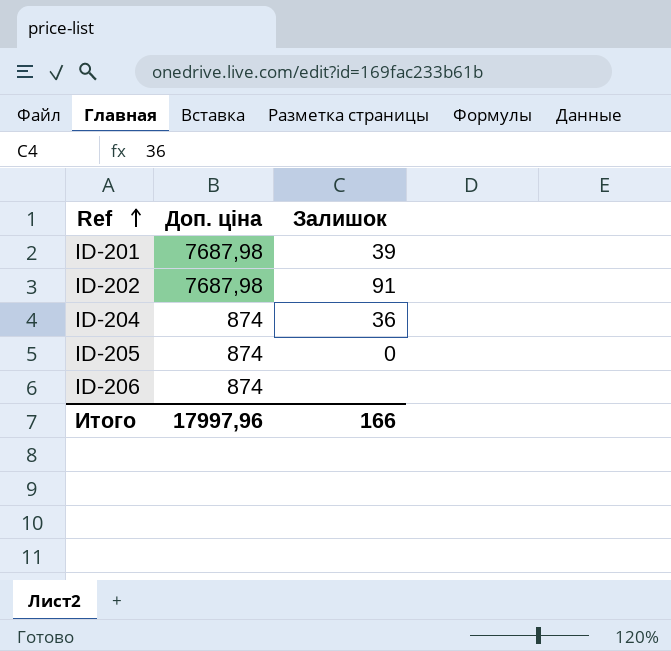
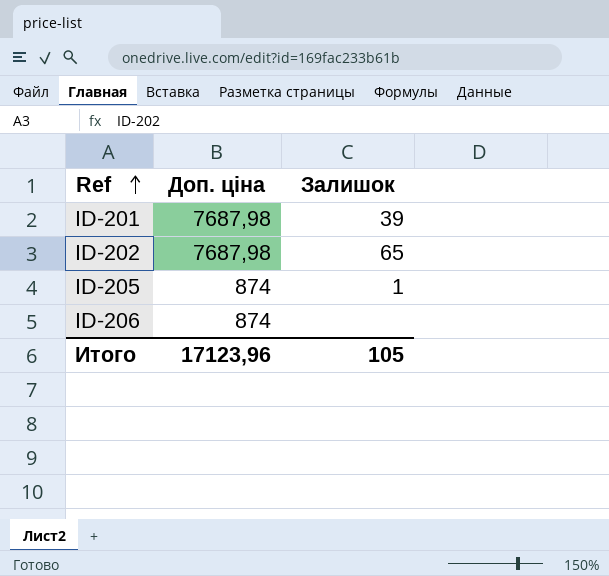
row ID-204: 874 | 36 -> none
ID-202 | Залишок: 91 -> 65
ID-205 | Залишок: 0 -> 1
Итого | Доп. ціна: 17997,96 -> 17123,96
Итого | Залишок: 166 -> 105

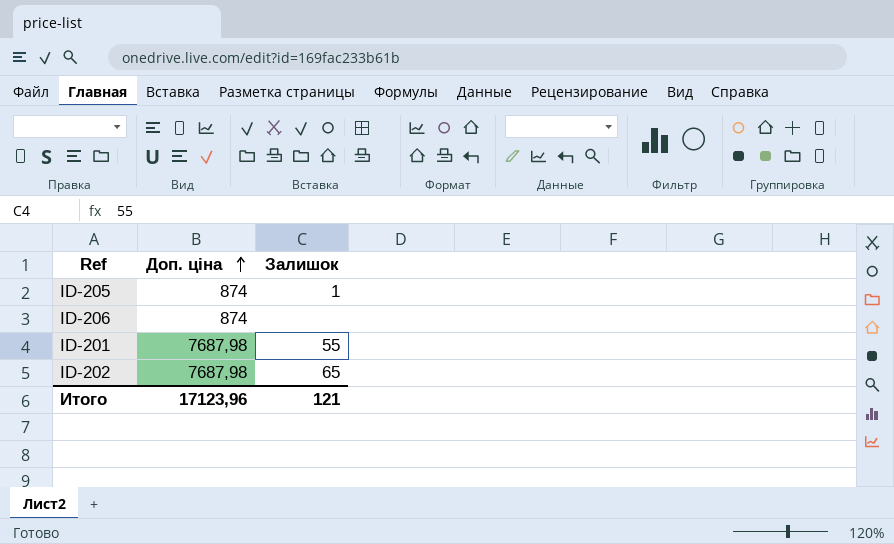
row order: Ref ascending -> Доп. ціна ascending
ID-201 | Залишок: 39 -> 55
Итого | Залишок: 105 -> 121

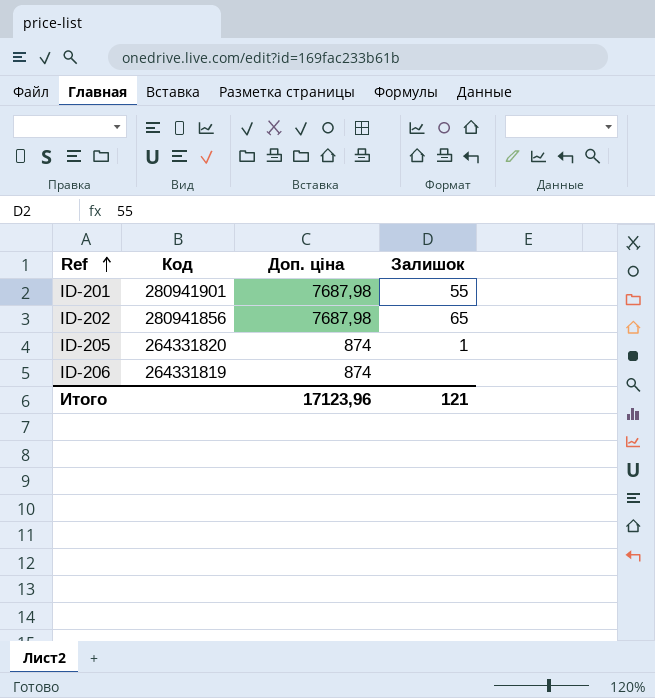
row order: Доп. ціна ascending -> Ref ascending
column Код | position: none -> 2

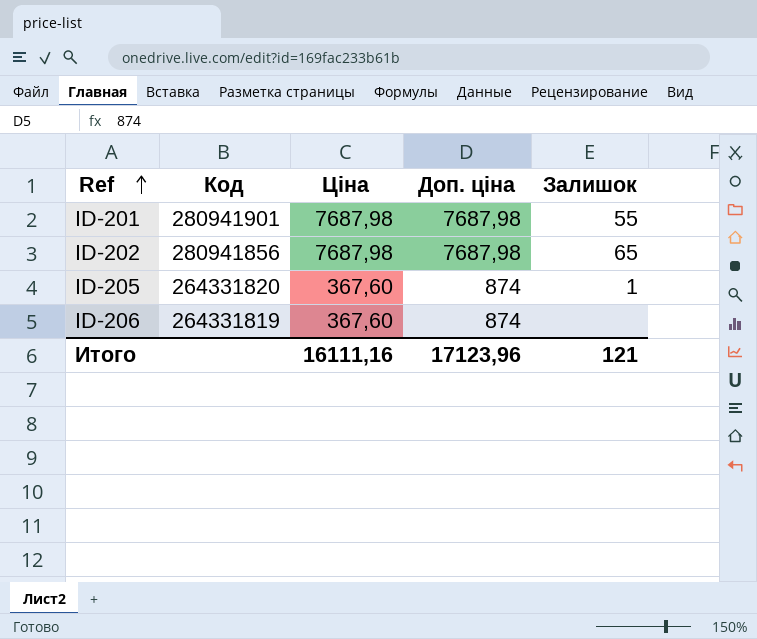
column Ціна | position: none -> 3

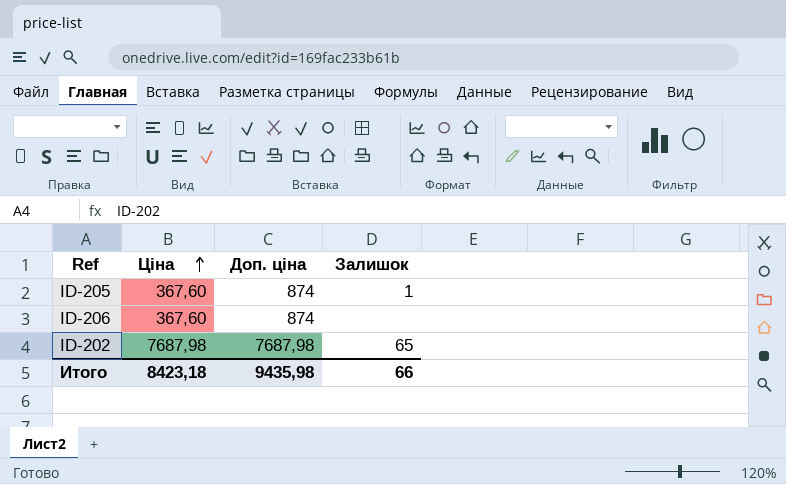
row order: Ref ascending -> Ціна ascending
column Код | position: 2 -> none
row ID-201: 280941901 | 7687,98 | 7687,98 | 55 -> none
Итого | Ціна: 16111,16 -> 8423,18
Итого | Доп. ціна: 17123,96 -> 9435,98
Итого | Залишок: 121 -> 66

